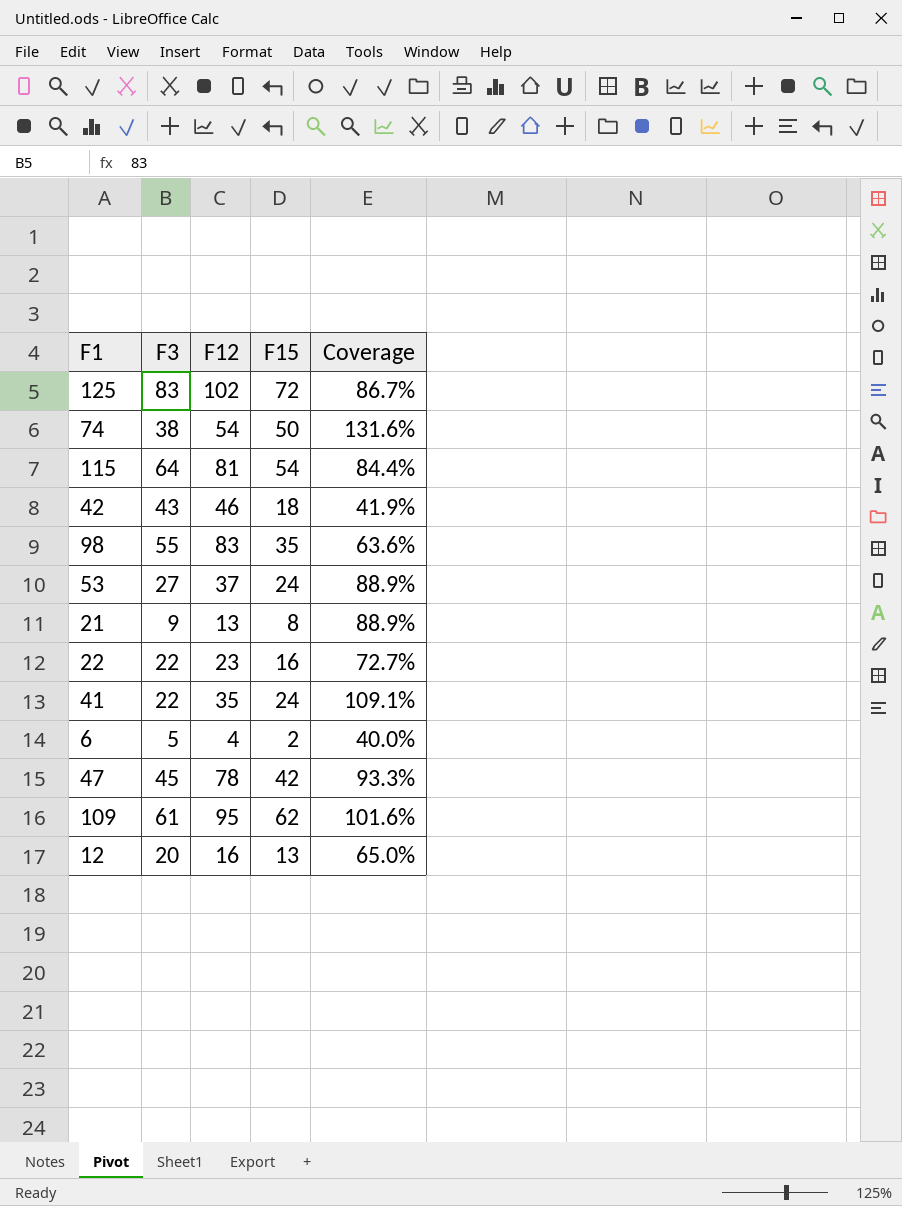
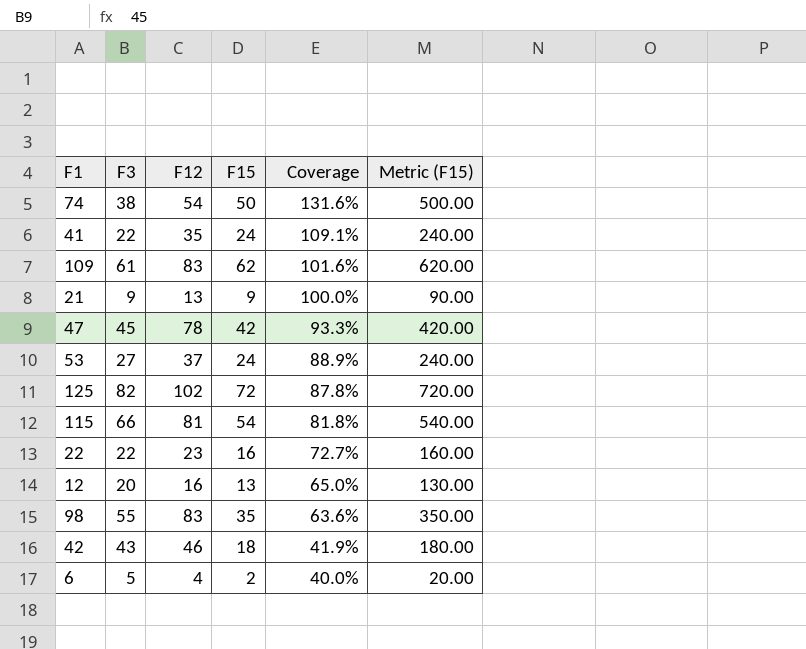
row order: none -> Coverage descending
column Metric (F15) | formula: none -> [F15] * 10
109 | F12: 95 -> 83
21 | F15: 8 -> 9
21 | Coverage: 88.9% -> 100.0%
125 | F3: 83 -> 82
125 | Coverage: 86.7% -> 87.8%
115 | F3: 64 -> 66
115 | Coverage: 84.4% -> 81.8%

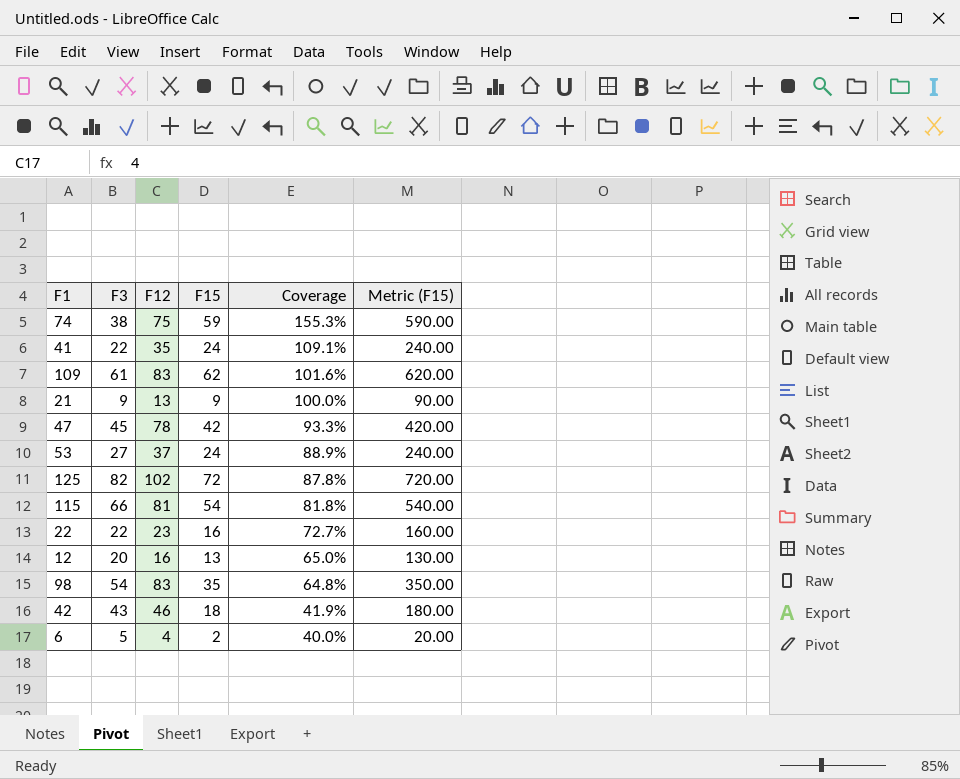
74 | F12: 54 -> 75
74 | F15: 50 -> 59
74 | Coverage: 131.6% -> 155.3%
74 | Metric (F15): 500.00 -> 590.00
98 | F3: 55 -> 54
98 | Coverage: 63.6% -> 64.8%

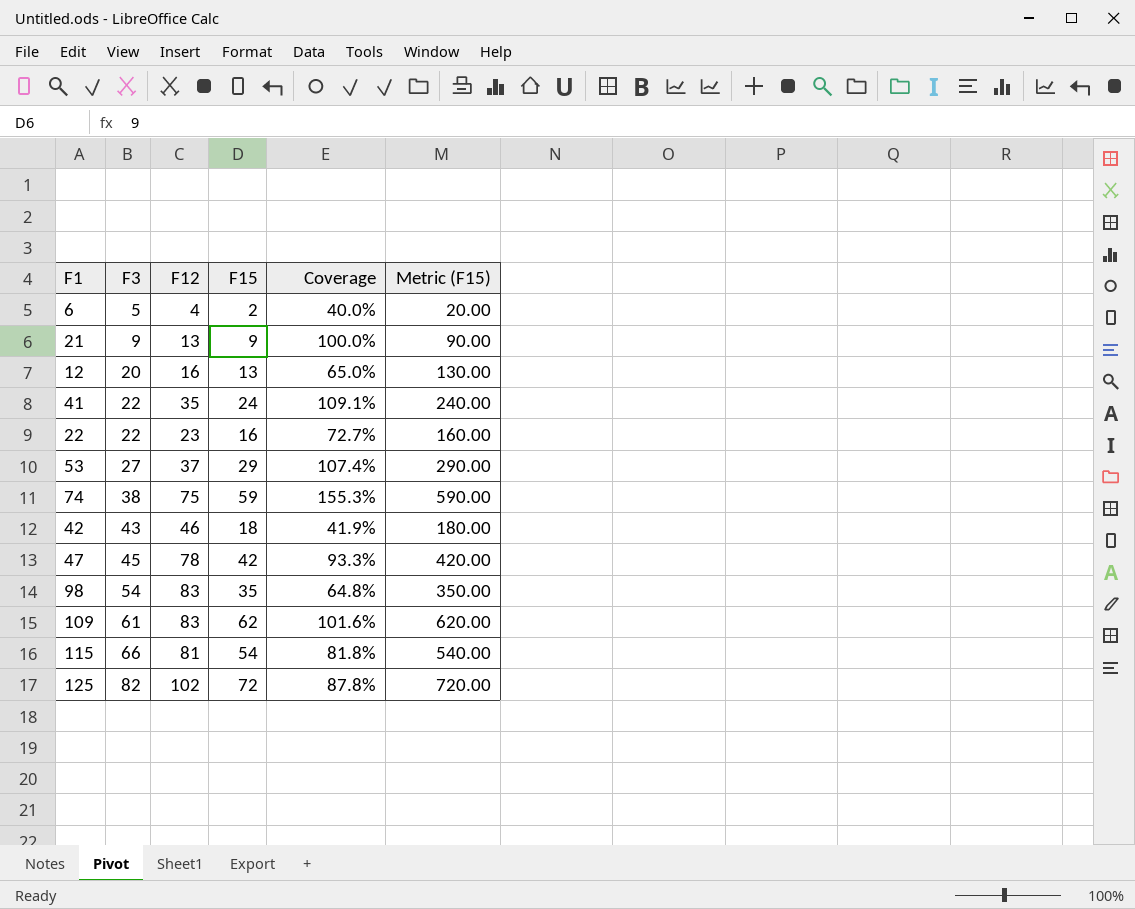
row order: Coverage descending -> F3 ascending
53 | F15: 24 -> 29
53 | Coverage: 88.9% -> 107.4%
53 | Metric (F15): 240.00 -> 290.00

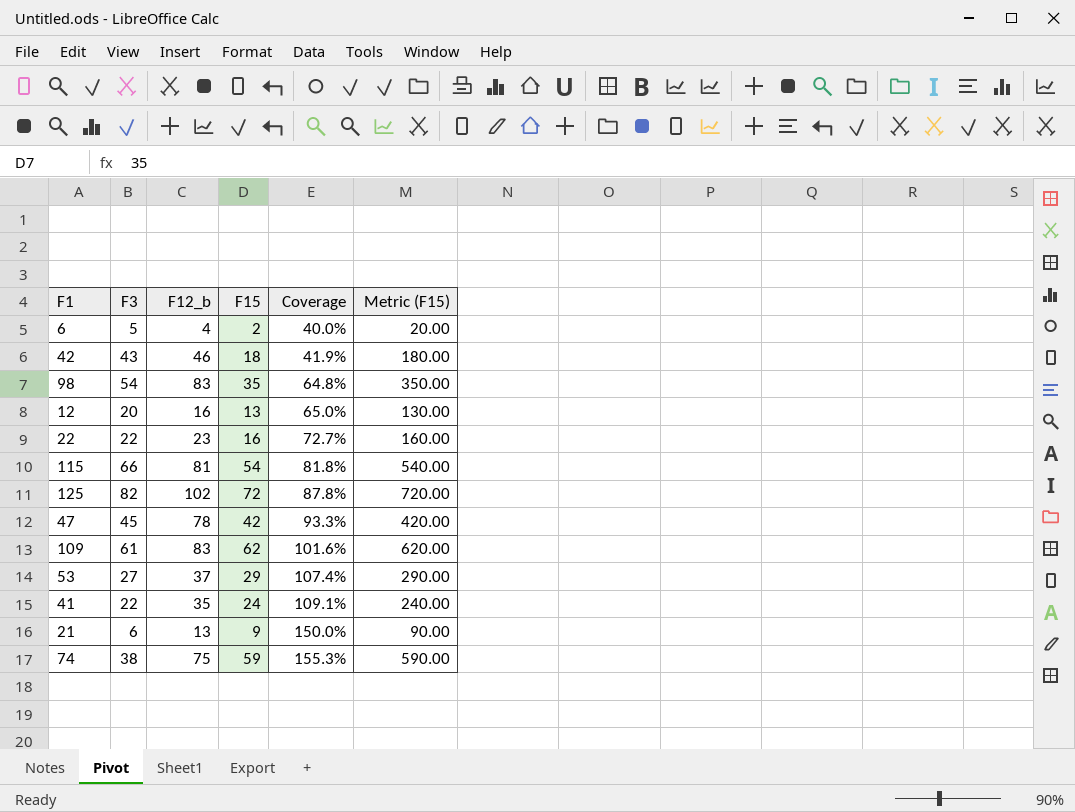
row order: F3 ascending -> Coverage ascending
column name: F12 -> F12_b
21 | F3: 9 -> 6
21 | Coverage: 100.0% -> 150.0%

